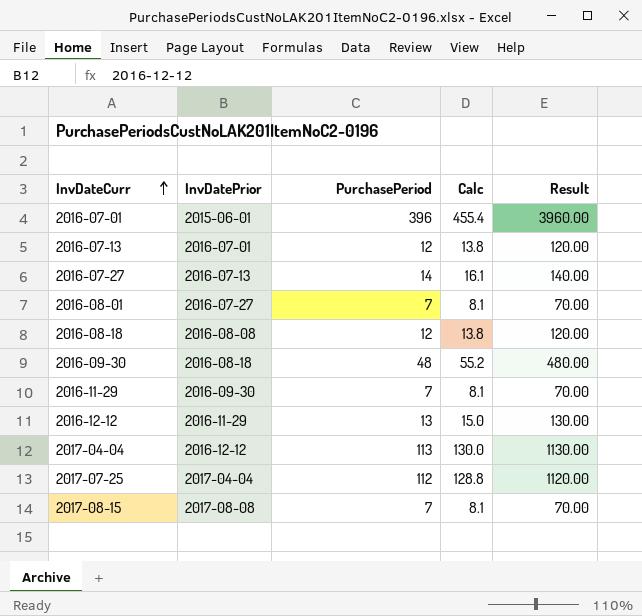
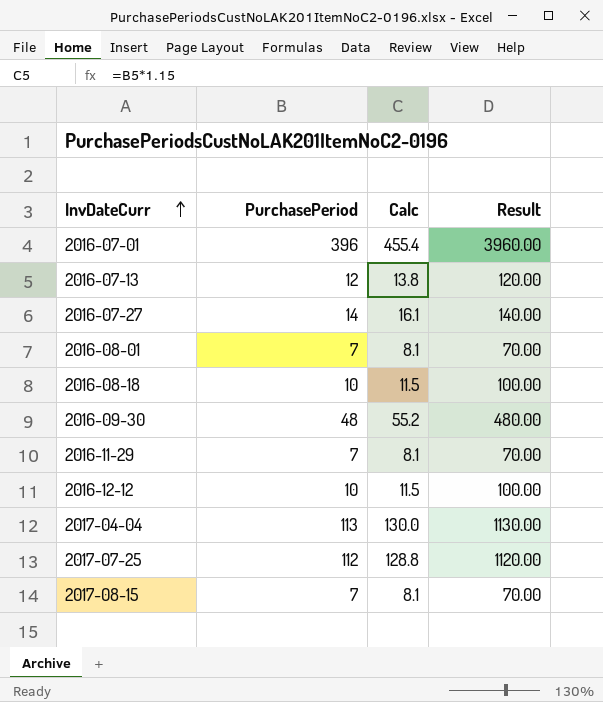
column InvDatePrior | position: 2 -> none
2016-08-18 | PurchasePeriod: 12 -> 10
2016-08-18 | Calc: 13.8 -> 11.5
2016-08-18 | Result: 120.00 -> 100.00
2016-12-12 | PurchasePeriod: 13 -> 10
2016-12-12 | Calc: 15.0 -> 11.5
2016-12-12 | Result: 130.00 -> 100.00

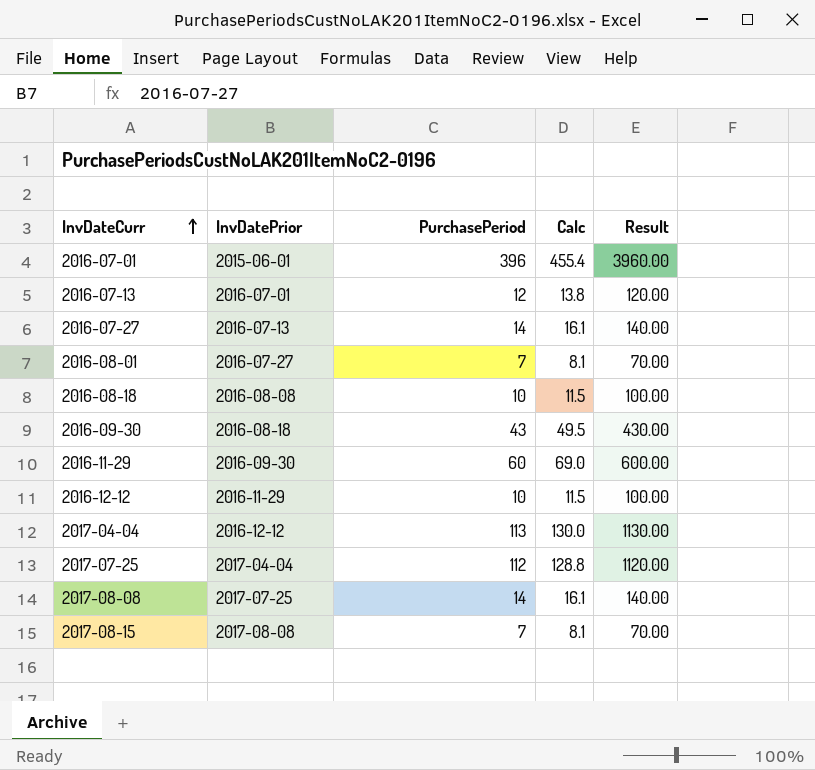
column InvDatePrior | position: none -> 2
2016-09-30 | PurchasePeriod: 48 -> 43
2016-09-30 | Calc: 55.2 -> 49.5
2016-09-30 | Result: 480.00 -> 430.00
2016-11-29 | PurchasePeriod: 7 -> 60
2016-11-29 | Calc: 8.1 -> 69.0
2016-11-29 | Result: 70.00 -> 600.00
row 2017-08-08: none -> 2017-07-25 | 14 | 16.1 | 140.00

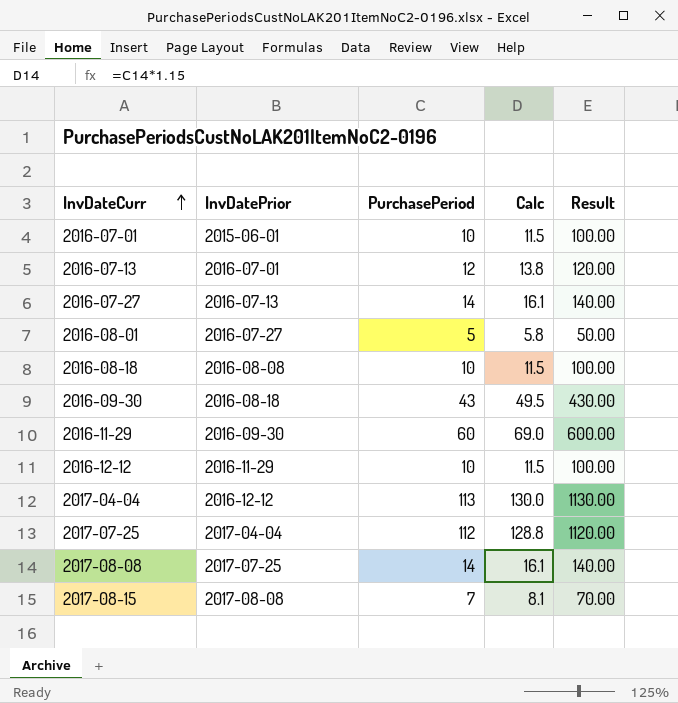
2016-07-01 | PurchasePeriod: 396 -> 10
2016-07-01 | Calc: 455.4 -> 11.5
2016-07-01 | Result: 3960.00 -> 100.00
2016-08-01 | PurchasePeriod: 7 -> 5
2016-08-01 | Calc: 8.1 -> 5.8
2016-08-01 | Result: 70.00 -> 50.00

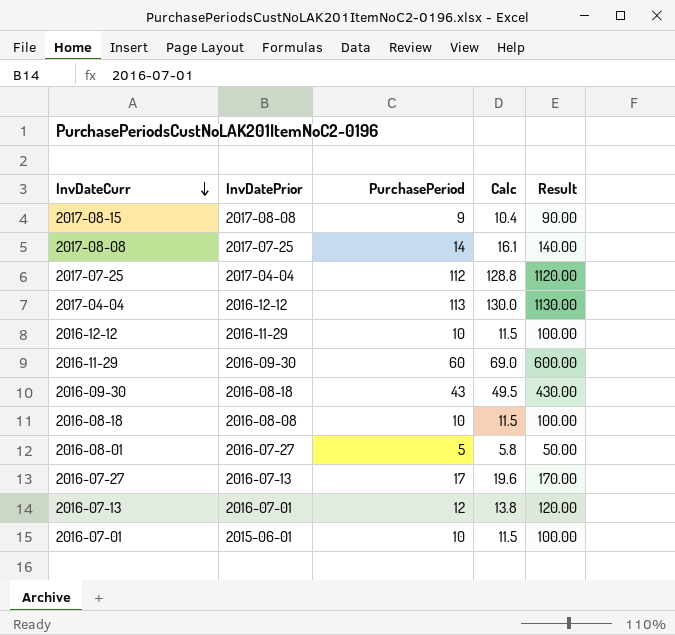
row order: InvDateCurr ascending -> InvDateCurr descending
2017-08-15 | PurchasePeriod: 7 -> 9
2017-08-15 | Calc: 8.1 -> 10.4
2017-08-15 | Result: 70.00 -> 90.00
2016-07-27 | PurchasePeriod: 14 -> 17
2016-07-27 | Calc: 16.1 -> 19.6
2016-07-27 | Result: 140.00 -> 170.00

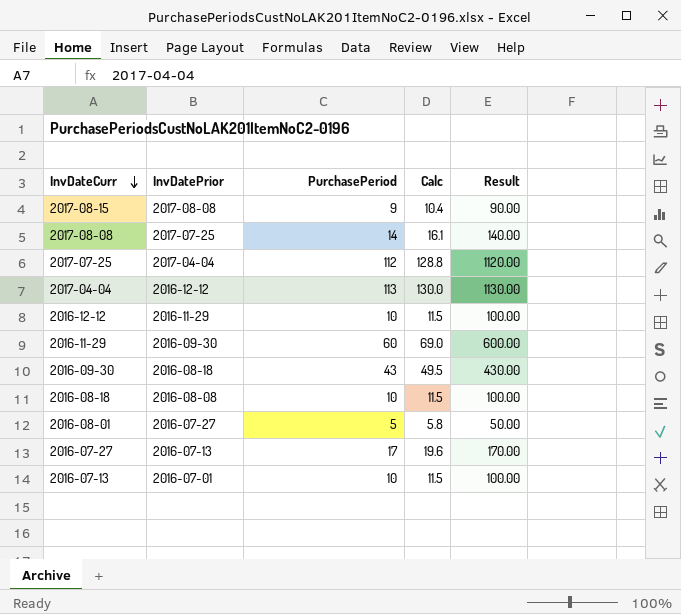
row 2016-07-01: 2015-06-01 | 10 | 11.5 | 100.00 -> none
2016-07-13 | PurchasePeriod: 12 -> 10
2016-07-13 | Calc: 13.8 -> 11.5
2016-07-13 | Result: 120.00 -> 100.00

